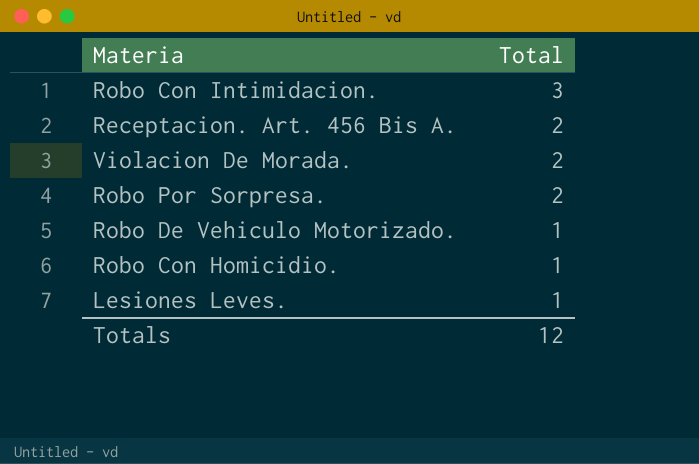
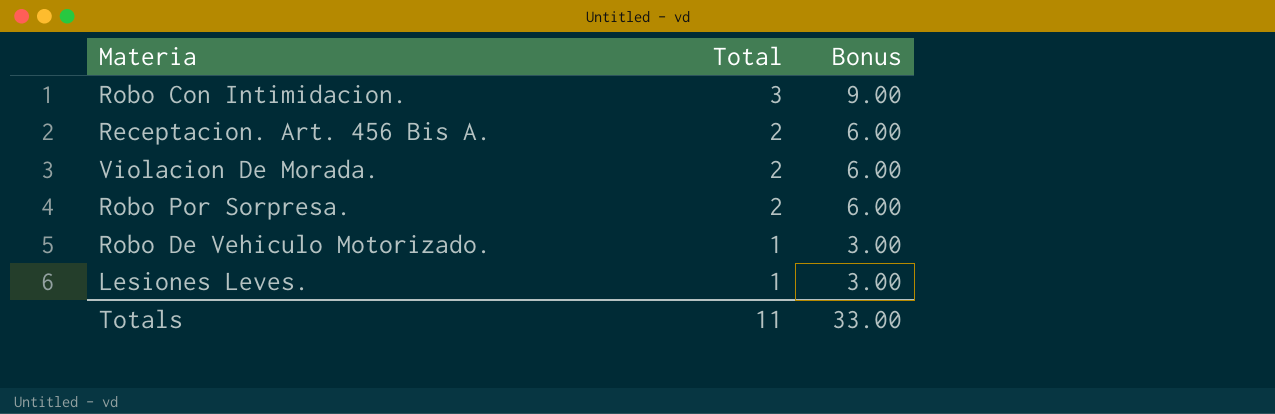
column Bonus | formula: none -> [Total] * 3
row Robo Con Homicidio.: 1 -> none
Totals | Total: 12 -> 11

